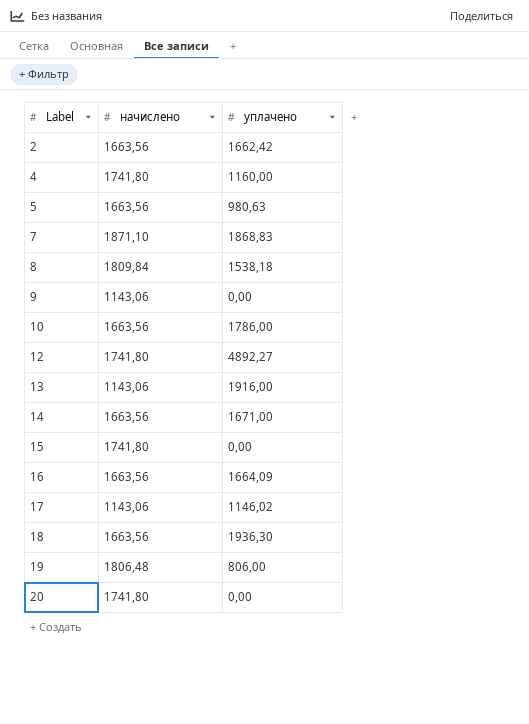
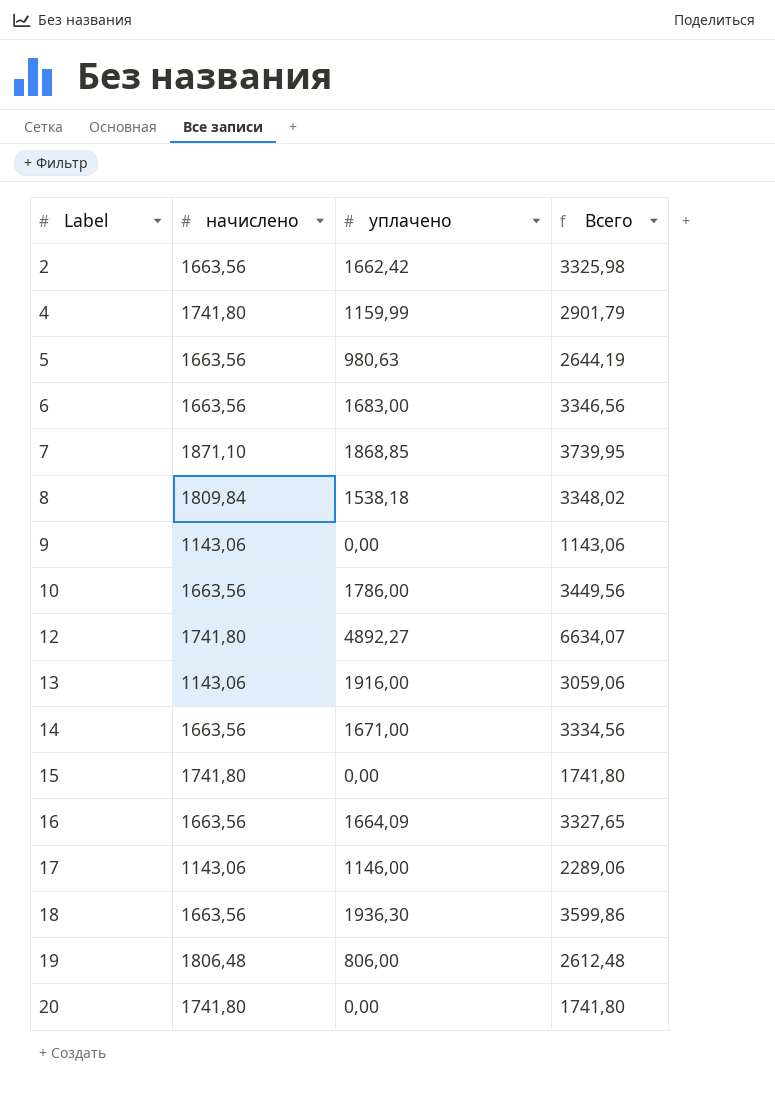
column Всего | formula: none -> [начислено] + [уплачено]
4 | уплачено: 1160,00 -> 1159,99
row 6: none -> 1663,56 | 1683,00 | 3346,56
7 | уплачено: 1868,83 -> 1868,85
17 | уплачено: 1146,02 -> 1146,00

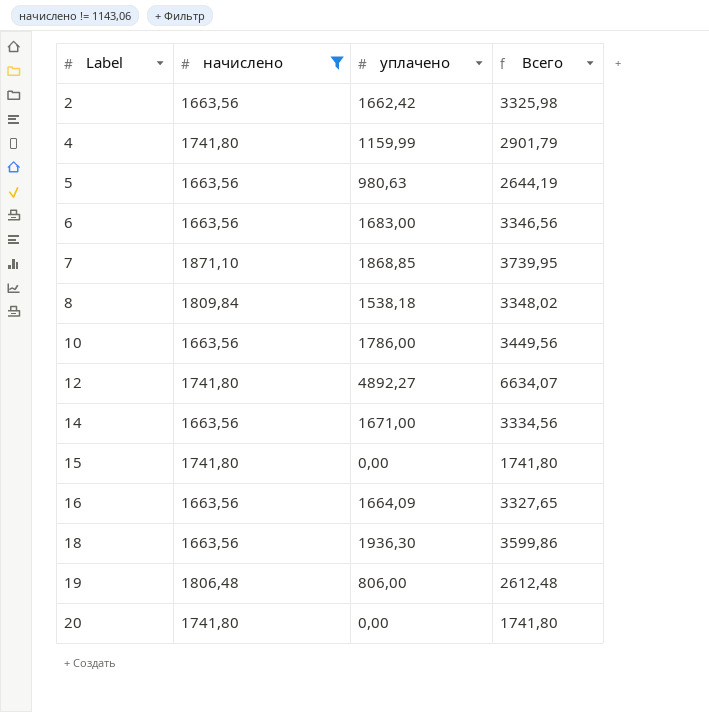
filter: none -> начислено != 1143,06

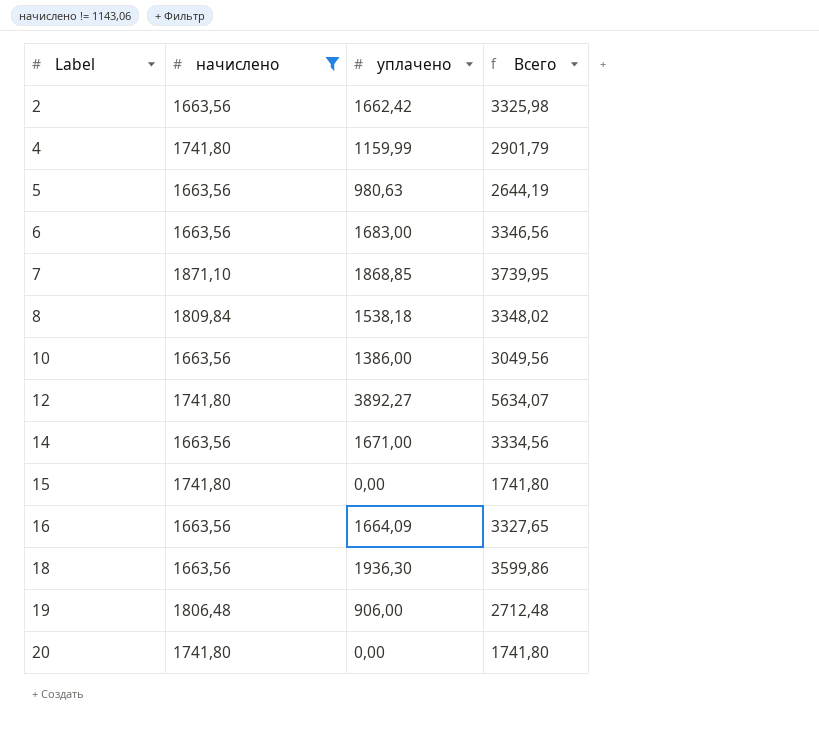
10 | уплачено: 1786,00 -> 1386,00
10 | Всего: 3449,56 -> 3049,56
12 | уплачено: 4892,27 -> 3892,27
12 | Всего: 6634,07 -> 5634,07
19 | уплачено: 806,00 -> 906,00
19 | Всего: 2612,48 -> 2712,48

